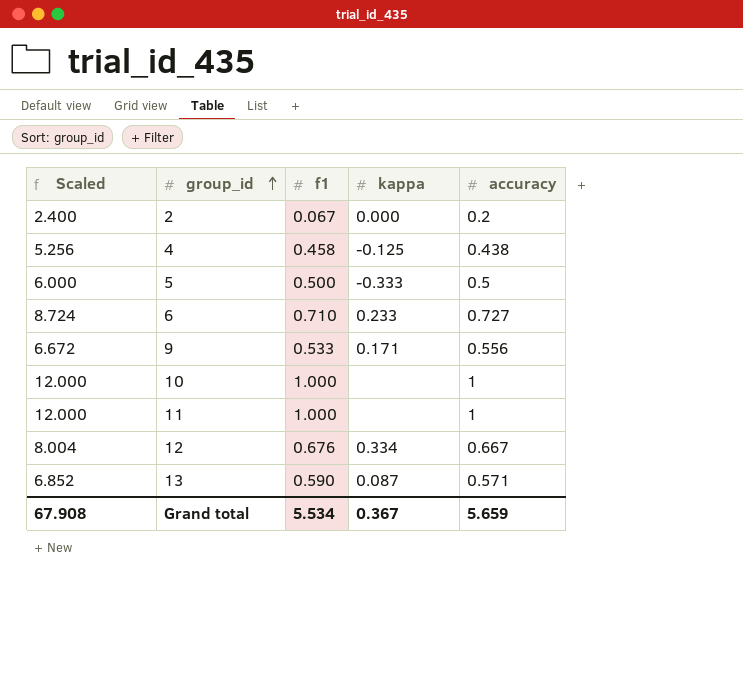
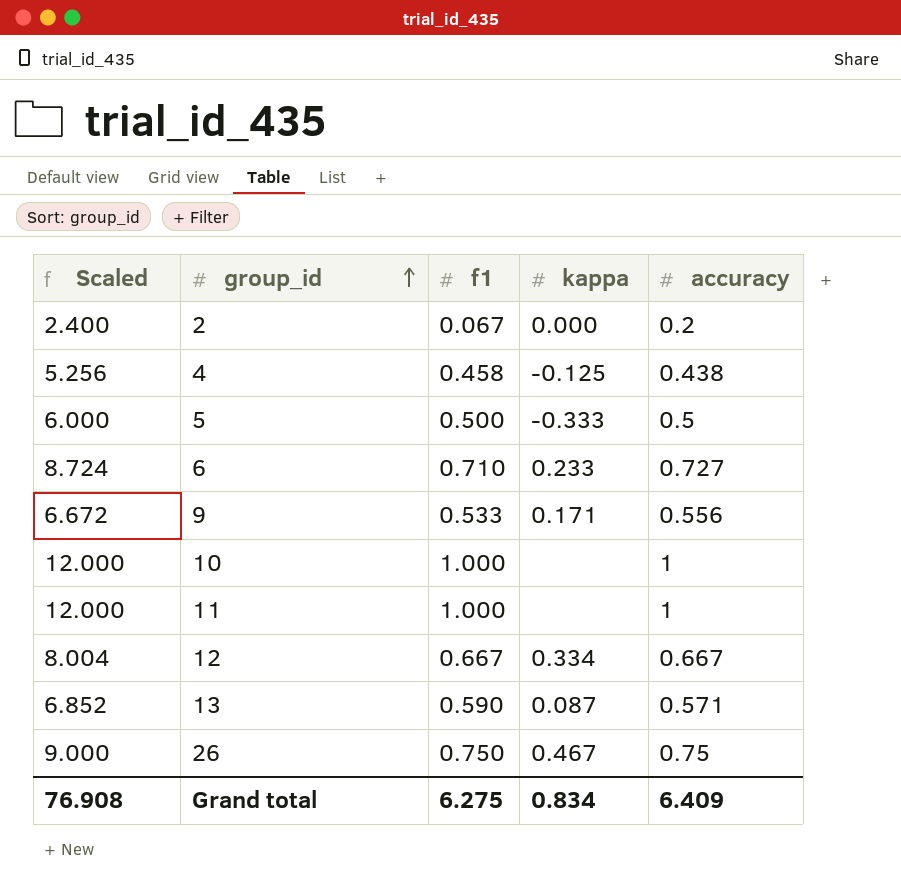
12 | f1: 0.676 -> 0.667
row 26: none -> 9.000 | 0.750 | 0.467 | 0.75
Grand total | Scaled: 67.908 -> 76.908
Grand total | f1: 5.534 -> 6.275
Grand total | kappa: 0.367 -> 0.834
Grand total | accuracy: 5.659 -> 6.409

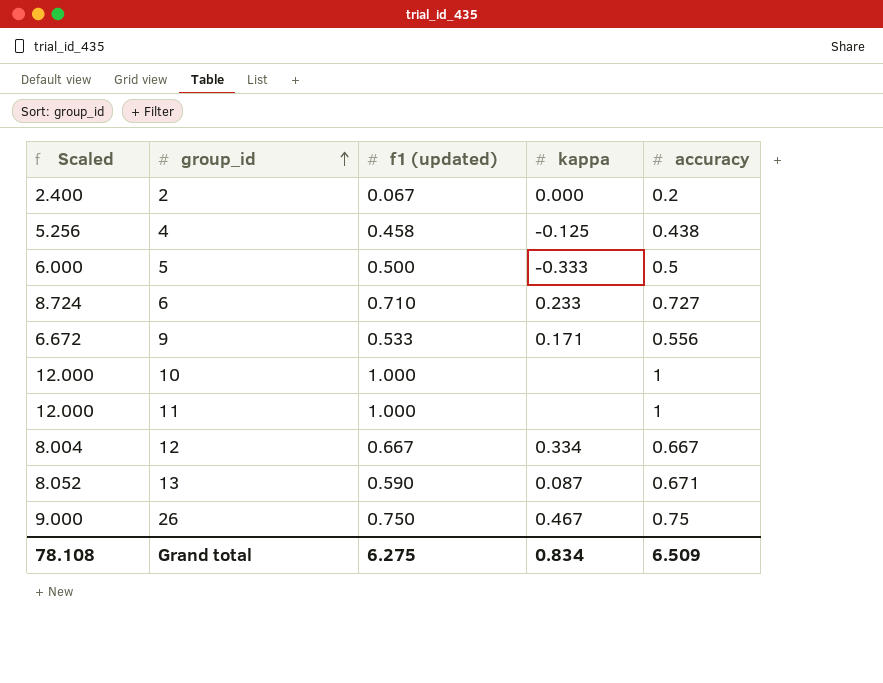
column name: f1 -> f1 (updated)
13 | Scaled: 6.852 -> 8.052
13 | accuracy: 0.571 -> 0.671
Grand total | Scaled: 76.908 -> 78.108
Grand total | accuracy: 6.409 -> 6.509

